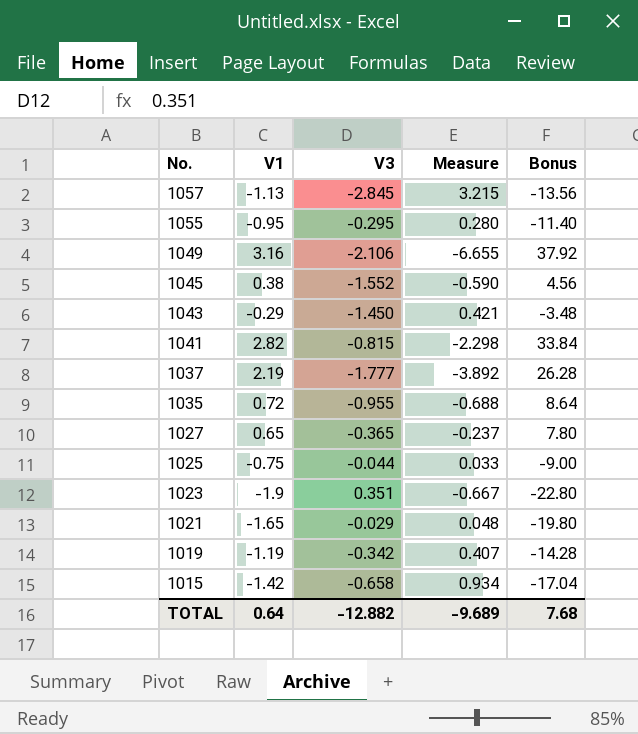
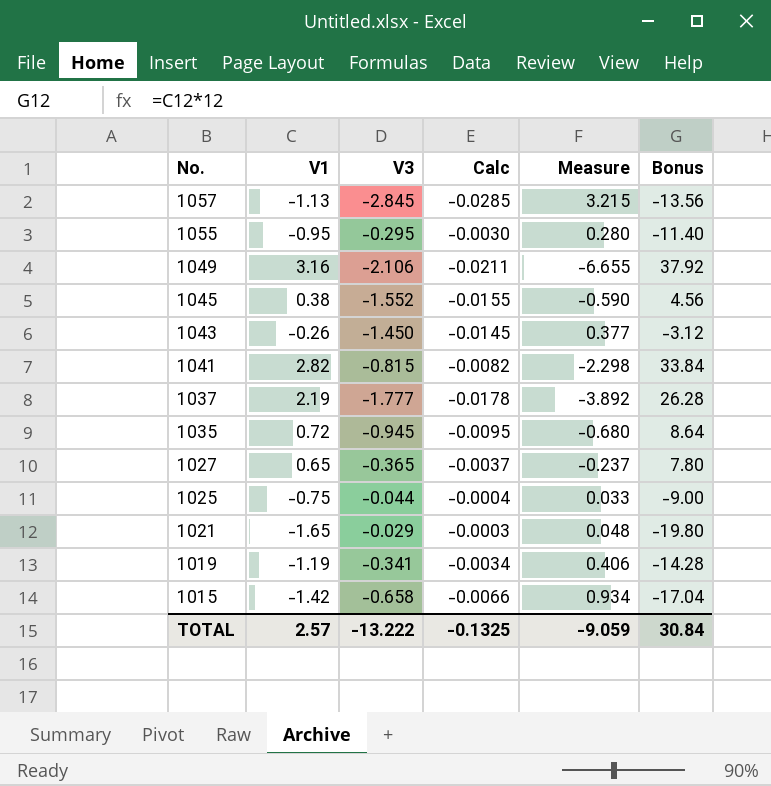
column Calc | formula: none -> [V3] * 0.01
row 1023: -1.9 | 0.351 | -0.667 | -22.80 -> none
1043 | V1: -0.29 -> -0.26
1043 | Measure: 0.421 -> 0.377
1043 | Bonus: -3.48 -> -3.12
1035 | V3: -0.955 -> -0.945
1035 | Measure: -0.688 -> -0.680
1019 | V3: -0.342 -> -0.341
1019 | Measure: 0.407 -> 0.406
TOTAL | V1: 0.64 -> 2.57
TOTAL | V3: -12.882 -> -13.222
TOTAL | Measure: -9.689 -> -9.059
TOTAL | Bonus: 7.68 -> 30.84

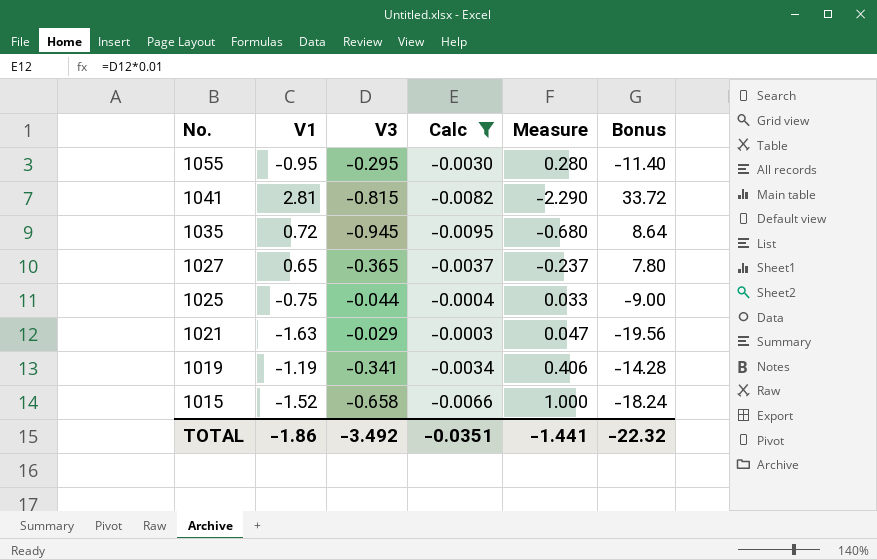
filter: none -> Calc >= -0.0095
1041 | V1: 2.82 -> 2.81
1041 | Measure: -2.298 -> -2.290
1041 | Bonus: 33.84 -> 33.72
1021 | V1: -1.65 -> -1.63
1021 | Measure: 0.048 -> 0.047
1021 | Bonus: -19.80 -> -19.56
1015 | V1: -1.42 -> -1.52
1015 | Measure: 0.934 -> 1.000
1015 | Bonus: -17.04 -> -18.24
TOTAL | V1: 2.57 -> -1.86
TOTAL | V3: -13.222 -> -3.492
TOTAL | Calc: -0.1325 -> -0.0351
TOTAL | Measure: -9.059 -> -1.441
TOTAL | Bonus: 30.84 -> -22.32

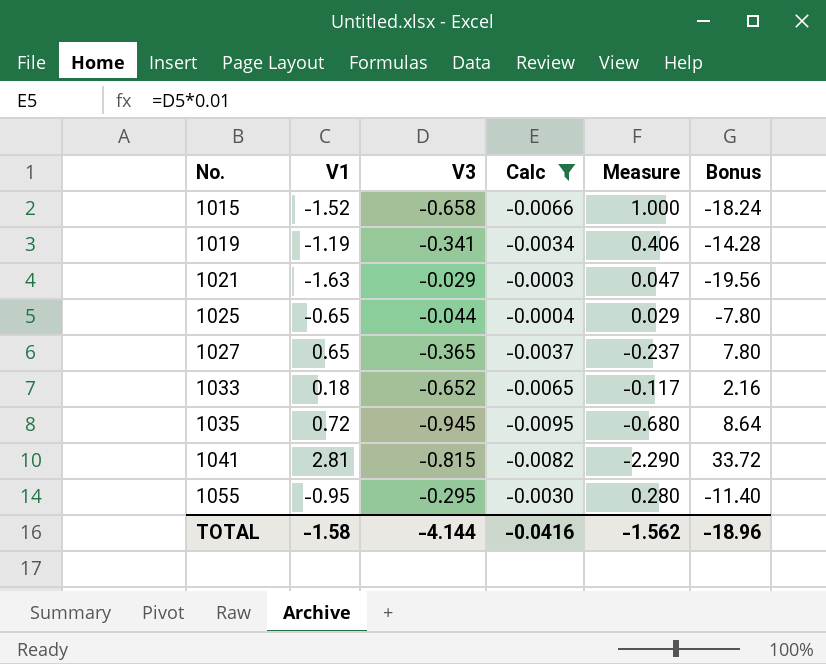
row order: No. descending -> No. ascending
1025 | V1: -0.75 -> -0.65
1025 | Measure: 0.033 -> 0.029
1025 | Bonus: -9.00 -> -7.80
row 1033: none -> 0.18 | -0.652 | -0.0065 | -0.117 | 2.16
TOTAL | V1: -1.86 -> -1.58
TOTAL | V3: -3.492 -> -4.144
TOTAL | Calc: -0.0351 -> -0.0416
TOTAL | Measure: -1.441 -> -1.562
TOTAL | Bonus: -22.32 -> -18.96

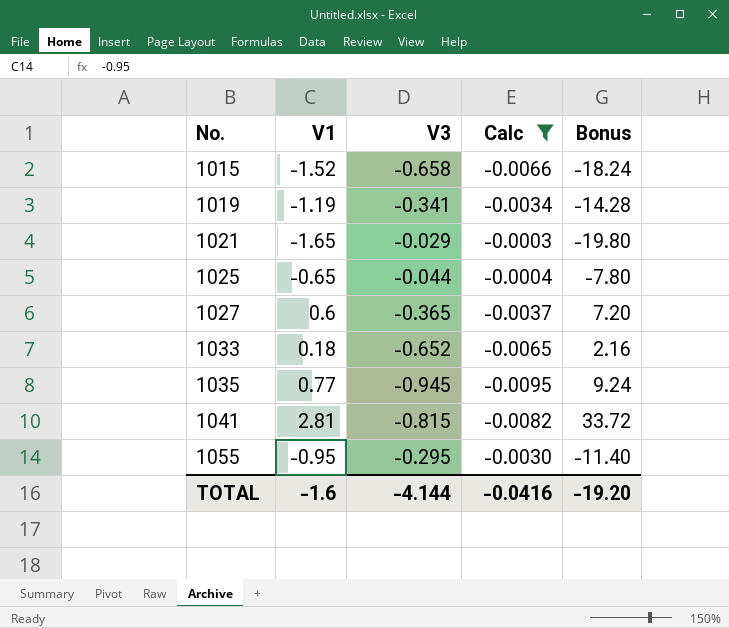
column Measure | formula: [V1] * [V3] -> none
1021 | V1: -1.63 -> -1.65
1021 | Bonus: -19.56 -> -19.80
1027 | V1: 0.65 -> 0.6
1027 | Bonus: 7.80 -> 7.20
1035 | V1: 0.72 -> 0.77
1035 | Bonus: 8.64 -> 9.24
TOTAL | V1: -1.58 -> -1.6
TOTAL | Bonus: -18.96 -> -19.20

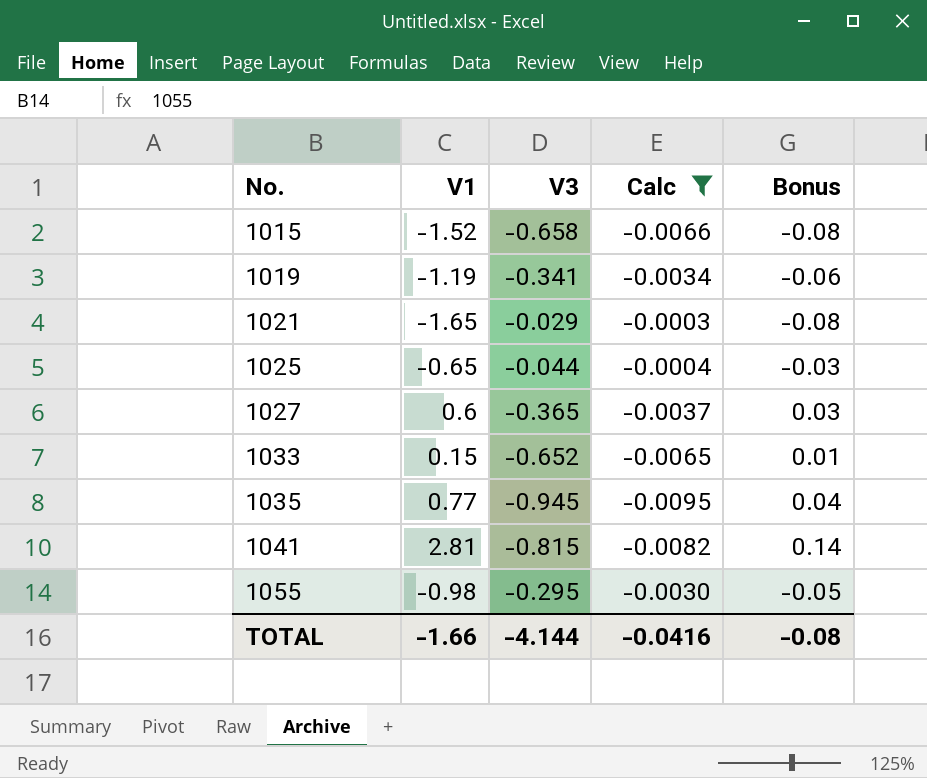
column Bonus | formula: [V1] * 12 -> [V1] * 0.05
1033 | V1: 0.18 -> 0.15
1055 | V1: -0.95 -> -0.98
TOTAL | V1: -1.6 -> -1.66
TOTAL | Bonus: -19.20 -> -0.08

